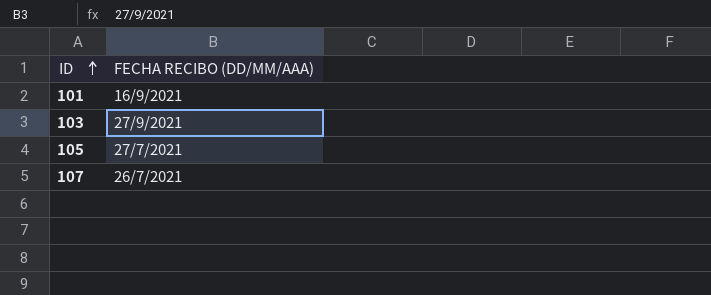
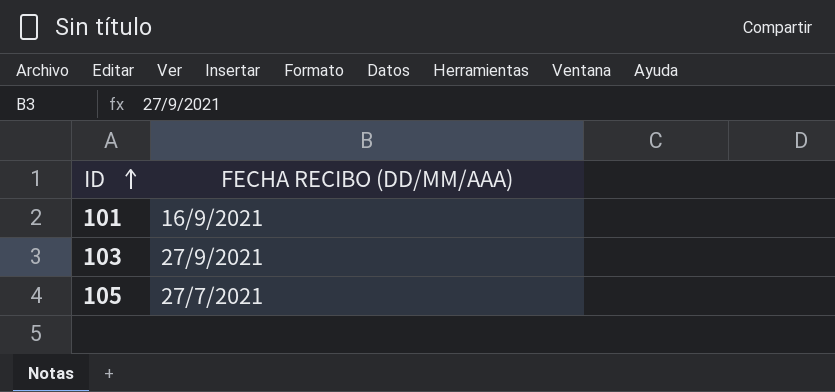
row 107: 26/7/2021 -> none

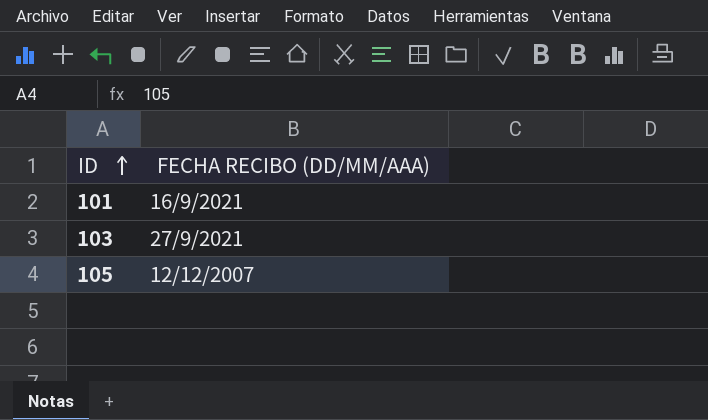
105 | FECHA RECIBO (DD/MM/AAA): 27/7/2021 -> 12/12/2007

